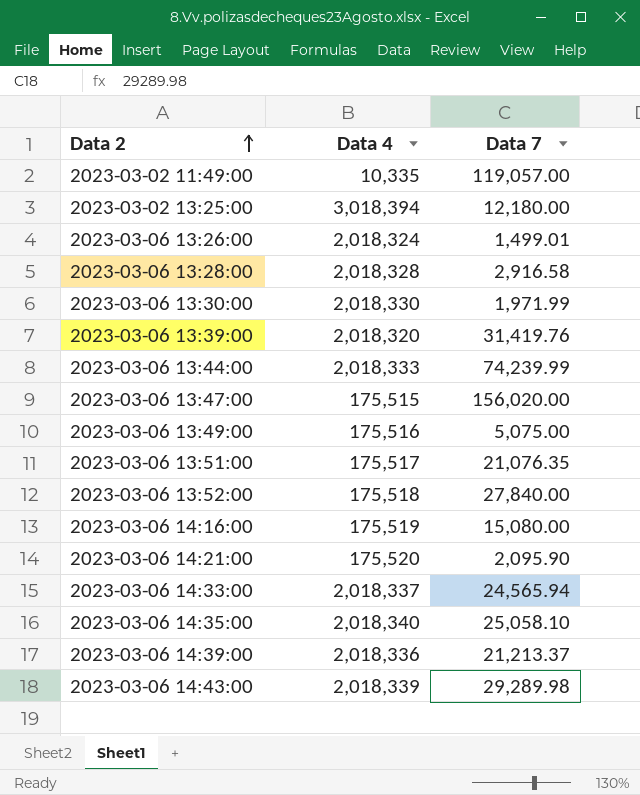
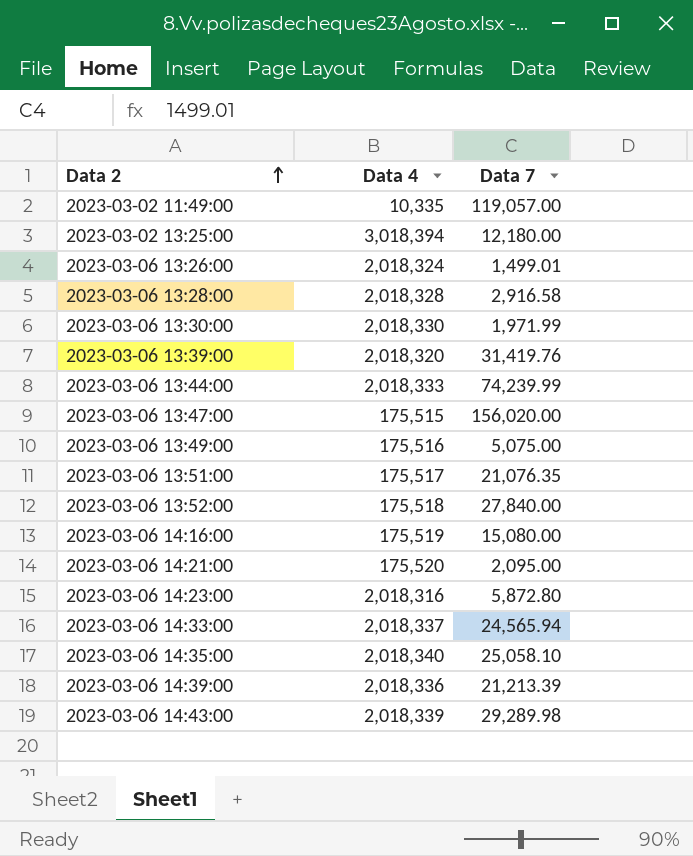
2023-03-06 14:21:00 | Data 7: 2,095.90 -> 2,095.00
row 2023-03-06 14:23:00: none -> 2,018,316 | 5,872.80
2023-03-06 14:39:00 | Data 7: 21,213.37 -> 21,213.39

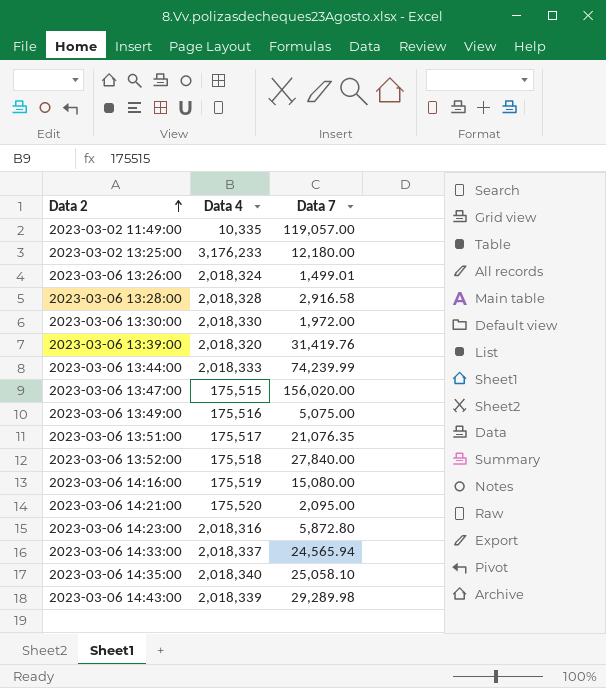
row 2023-03-06 14:39:00: 2,018,336 | 21,213.39 -> none
2023-03-02 13:25:00 | Data 4: 3,018,394 -> 3,176,233
2023-03-06 13:30:00 | Data 7: 1,971.99 -> 1,972.00

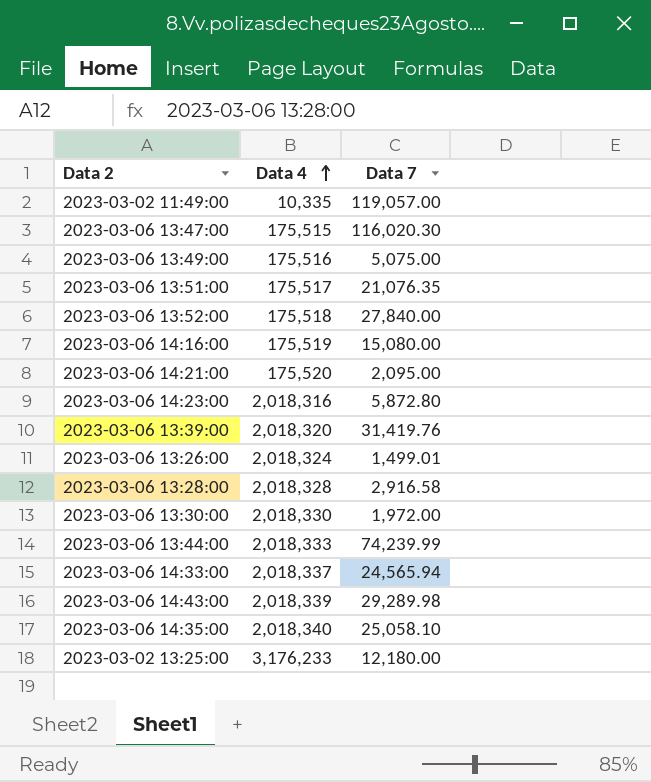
row order: Data 2 ascending -> Data 4 ascending
2023-03-06 13:47:00 | Data 7: 156,020.00 -> 116,020.30

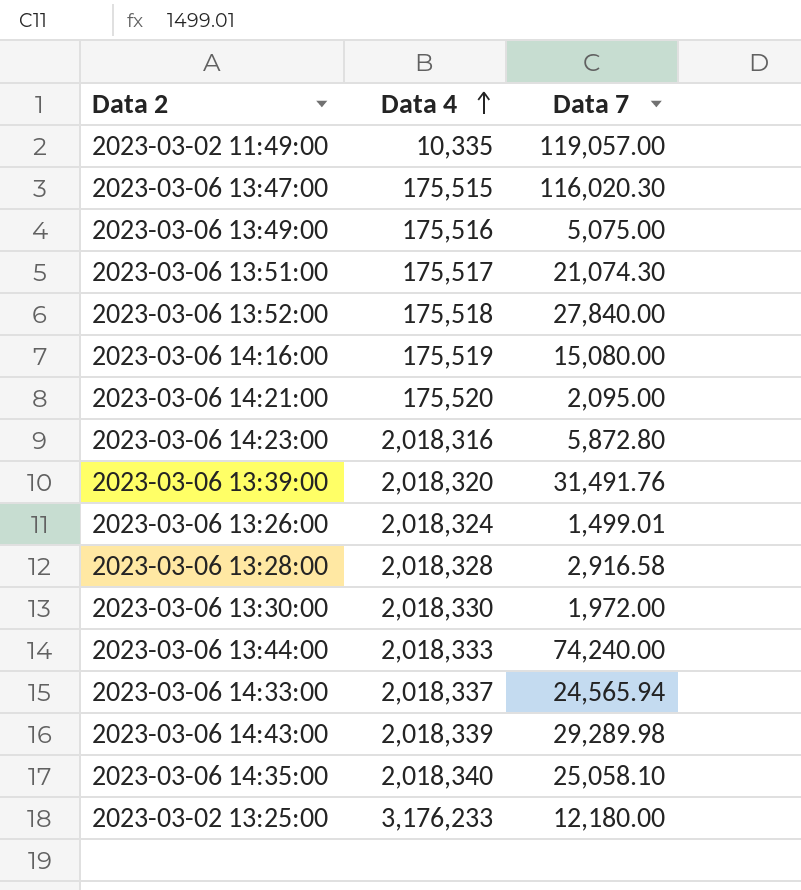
2023-03-06 13:51:00 | Data 7: 21,076.35 -> 21,074.30
2023-03-06 13:39:00 | Data 7: 31,419.76 -> 31,491.76
2023-03-06 13:44:00 | Data 7: 74,239.99 -> 74,240.00

